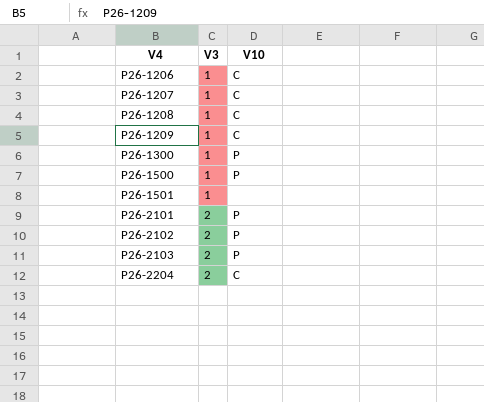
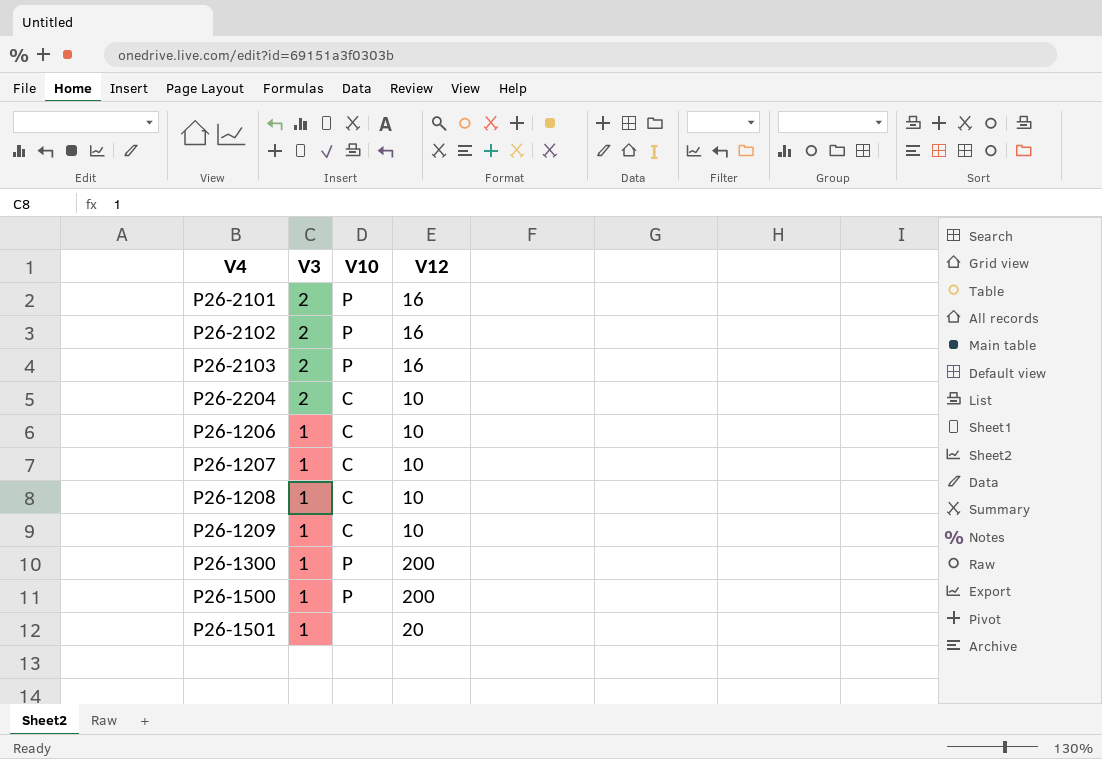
row order: V4 ascending -> V3 descending
column V12 | position: none -> 4

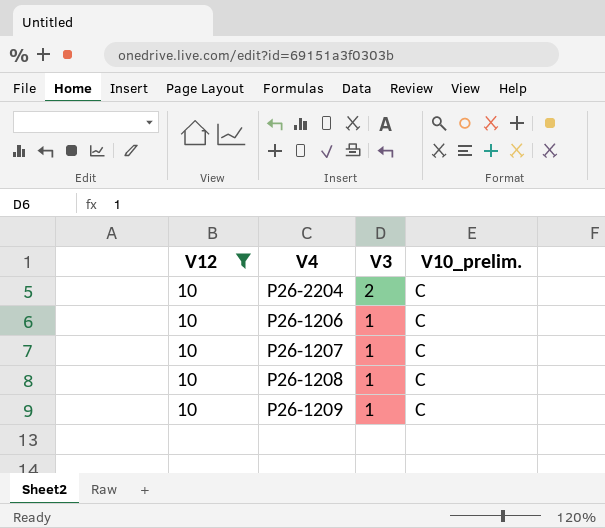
filter: none -> V12 = 10
column V12 | position: 4 -> 1
column name: V10 -> V10_prelim.

